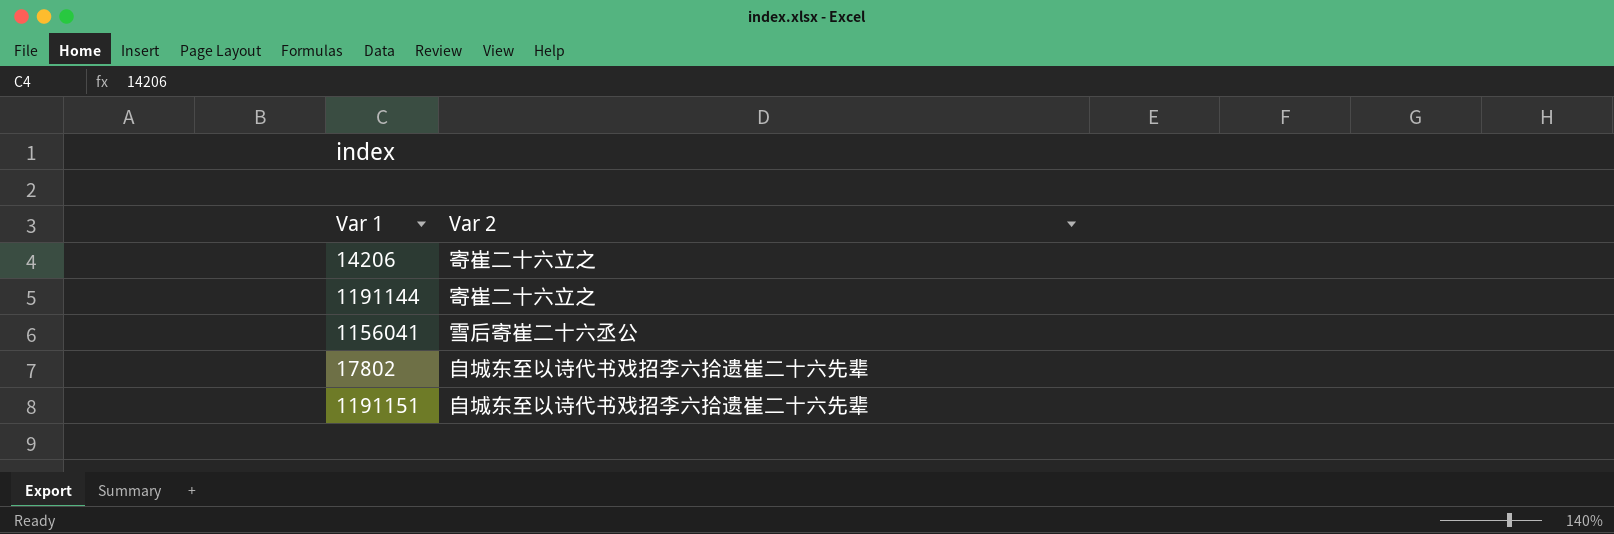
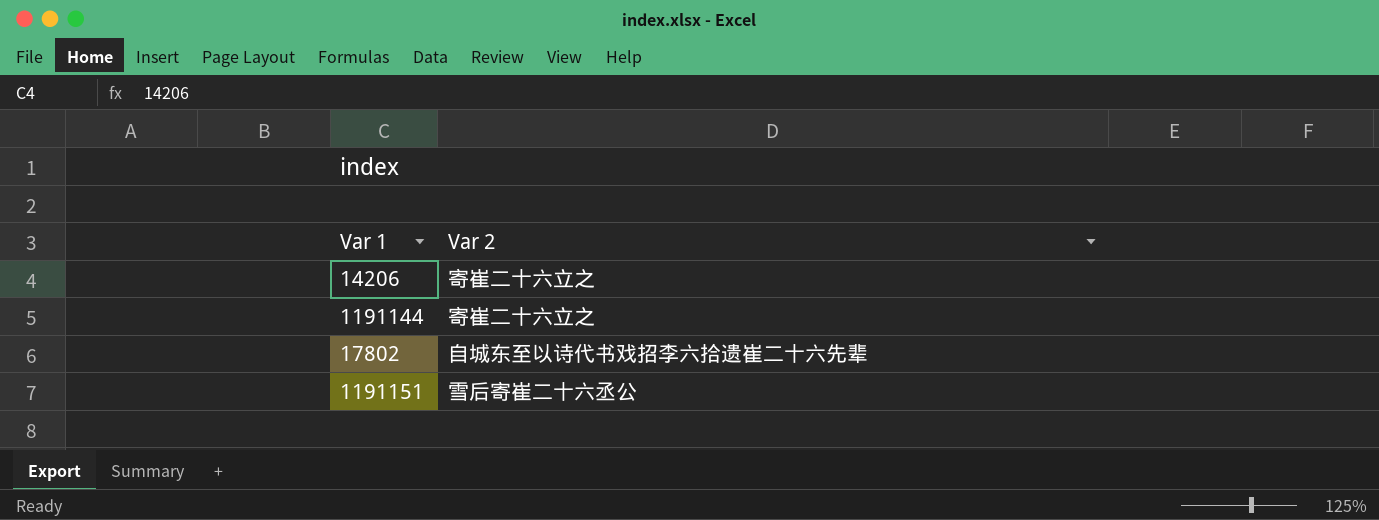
row 1156041: 雪后寄崔二十六丞公 -> none
1191151 | Var 2: 自城东至以诗代书戏招李六拾遗崔二十六先辈 -> 雪后寄崔二十六丞公

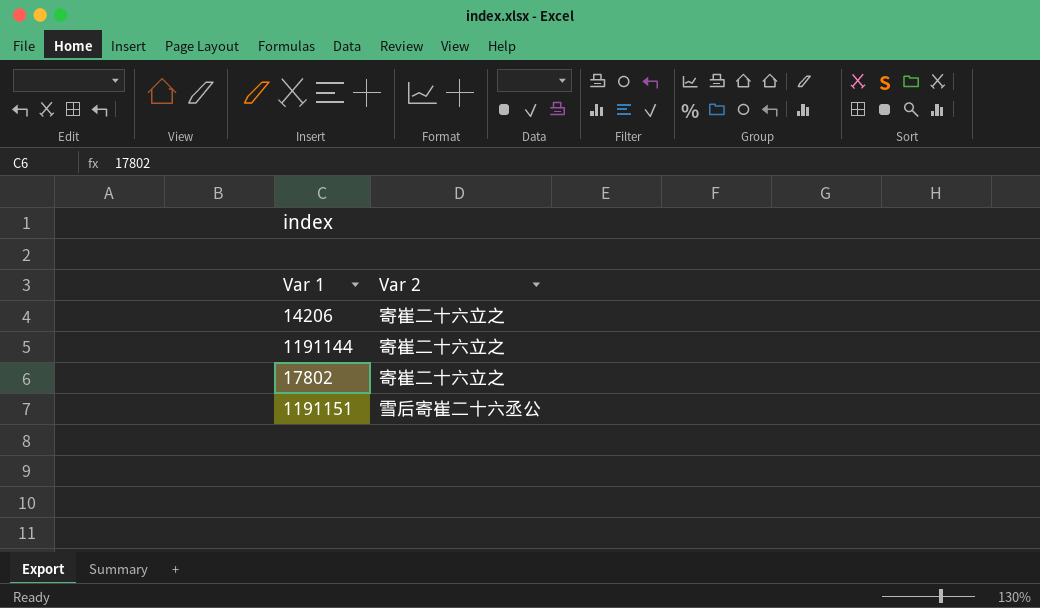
17802 | Var 2: 自城东至以诗代书戏招李六拾遗崔二十六先辈 -> 寄崔二十六立之

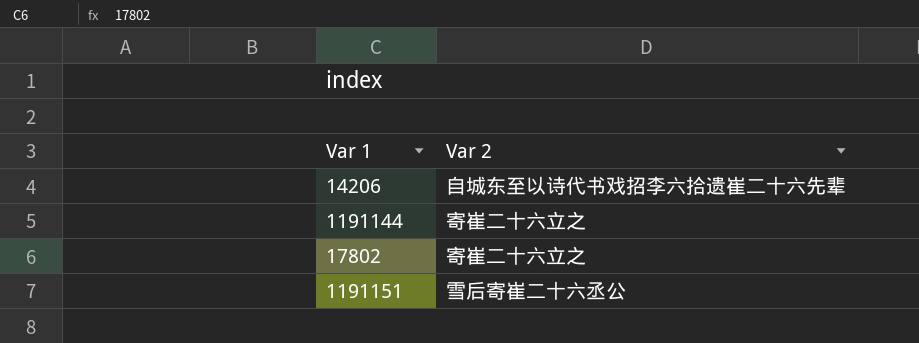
14206 | Var 2: 寄崔二十六立之 -> 自城东至以诗代书戏招李六拾遗崔二十六先辈

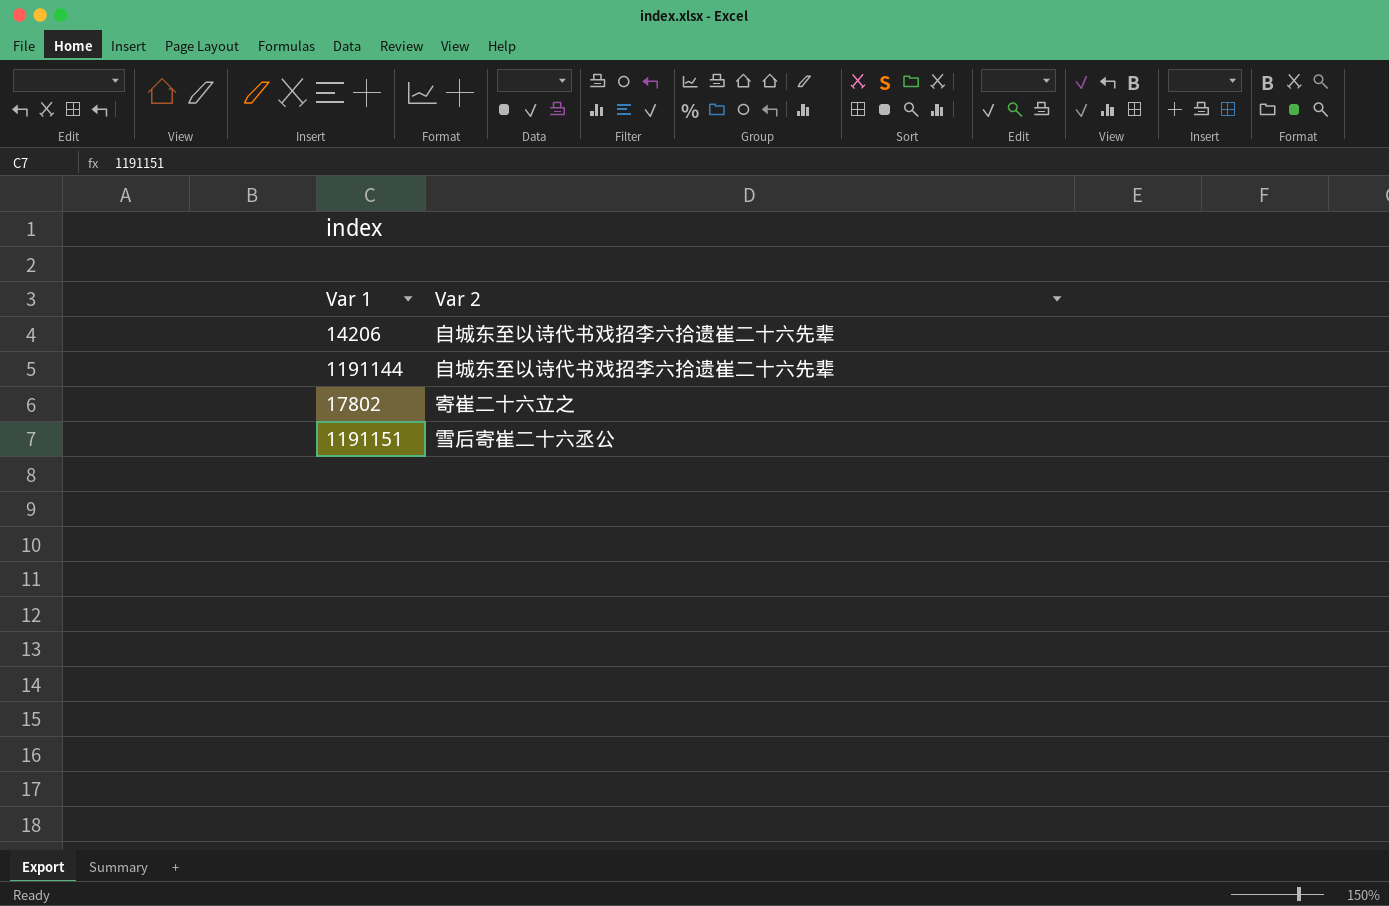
1191144 | Var 2: 寄崔二十六立之 -> 自城东至以诗代书戏招李六拾遗崔二十六先辈

